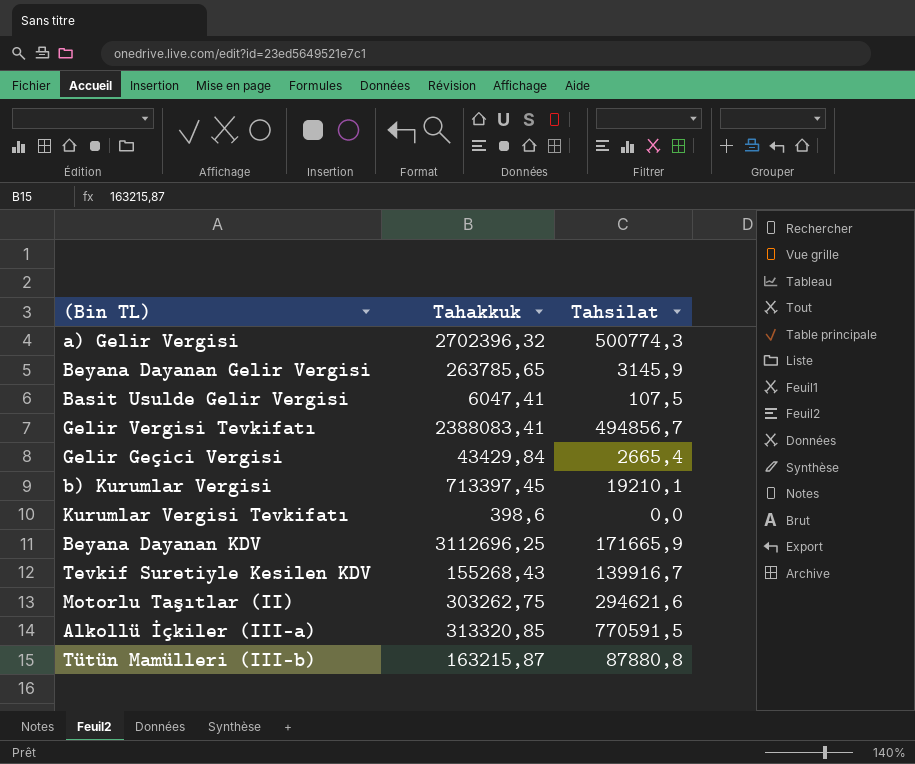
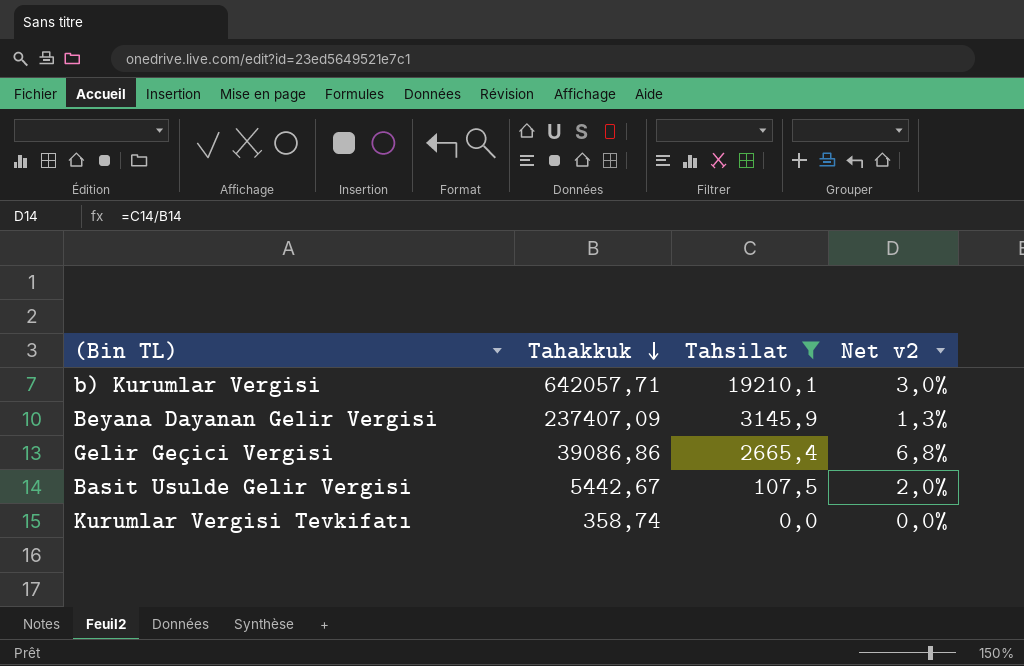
filter: none -> Tahsilat <= 19210,1
row order: none -> Tahakkuk descending
column Net v2 | formula: none -> [Tahsilat] / [Tahakkuk]
b) Kurumlar Vergisi | Tahakkuk: 713397,45 -> 642057,71
Beyana Dayanan Gelir Vergisi | Tahakkuk: 263785,65 -> 237407,09
Gelir Geçici Vergisi | Tahakkuk: 43429,84 -> 39086,86
Basit Usulde Gelir Vergisi | Tahakkuk: 6047,41 -> 5442,67
Kurumlar Vergisi Tevkifatı | Tahakkuk: 398,6 -> 358,74

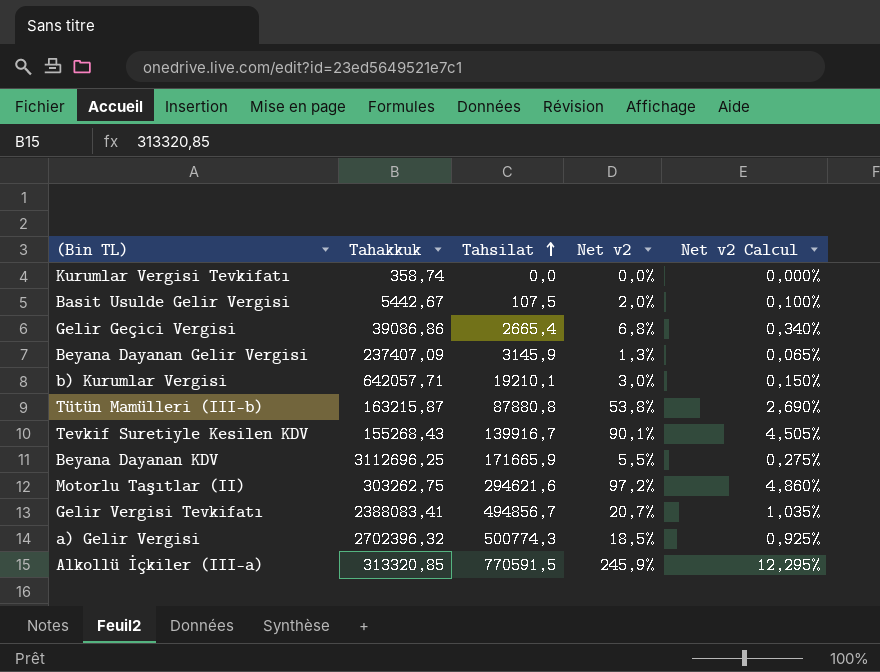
filter: Tahsilat <= 19210,1 -> none
row order: Tahakkuk descending -> Tahsilat ascending
column Net v2 Calcul | formula: none -> [Net v2] * 0,05

